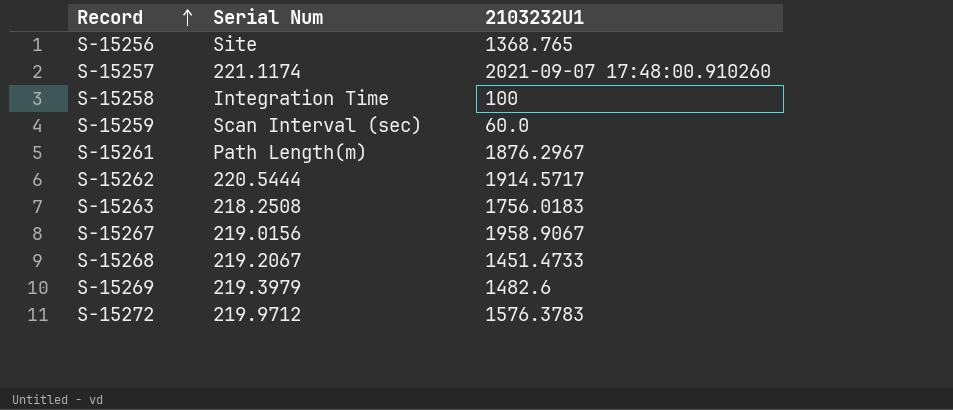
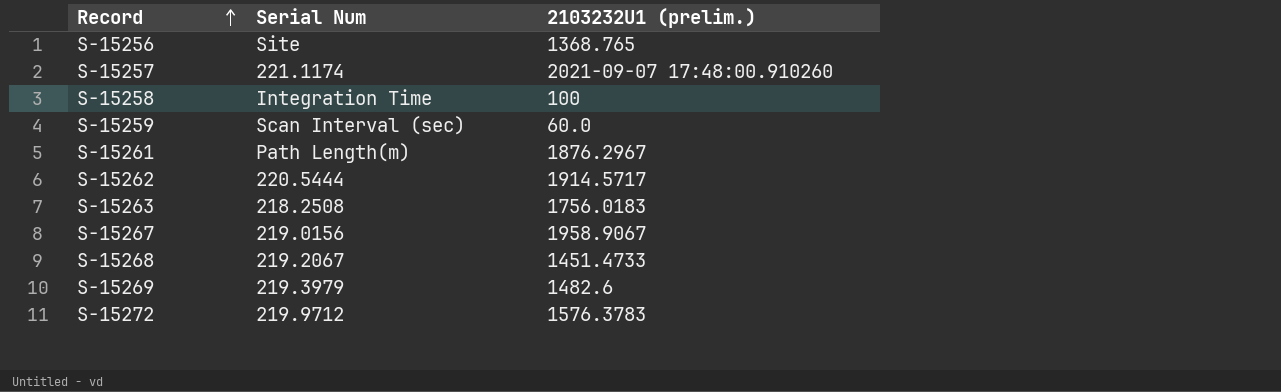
column name: 2103232U1 -> 2103232U1 (prelim.)

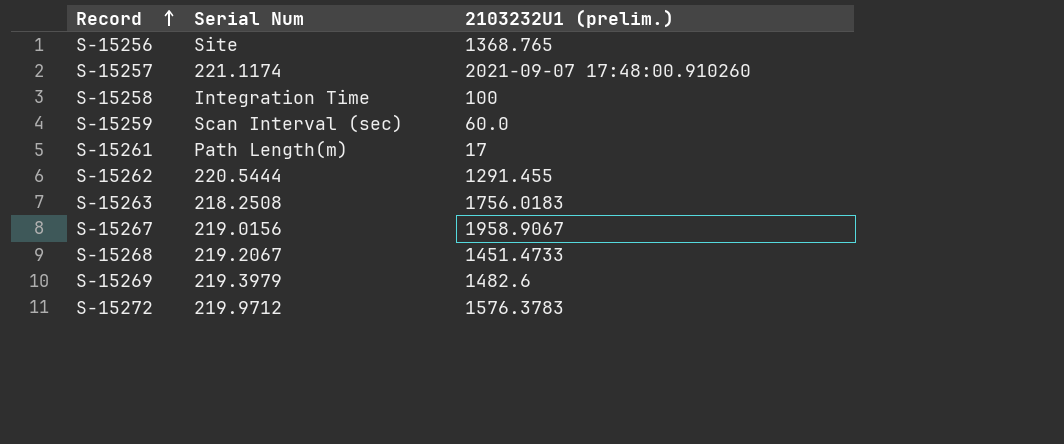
S-15261 | 2103232U1 (prelim.): 1876.2967 -> 17
S-15262 | 2103232U1 (prelim.): 1914.5717 -> 1291.455

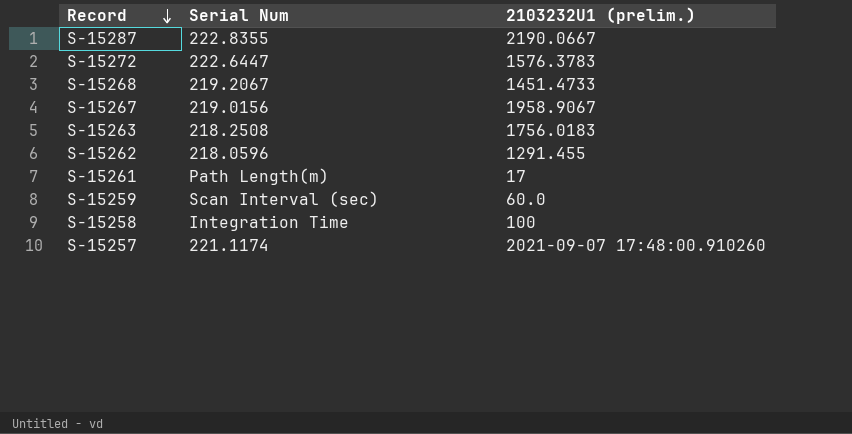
row order: Record ascending -> Record descending
row S-15256: Site | 1368.765 -> none
row S-15269: 219.3979 | 1482.6 -> none
row S-15287: none -> 222.8355 | 2190.0667
S-15272 | Serial Num: 219.9712 -> 222.6447
S-15262 | Serial Num: 220.5444 -> 218.0596

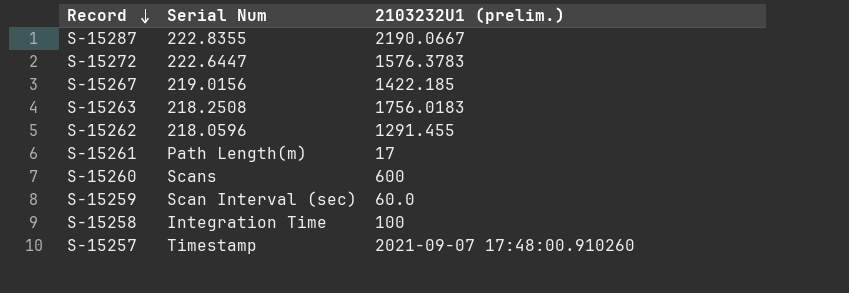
row S-15268: 219.2067 | 1451.4733 -> none
S-15267 | 2103232U1 (prelim.): 1958.9067 -> 1422.185
row S-15260: none -> Scans | 600
S-15257 | Serial Num: 221.1174 -> Timestamp

